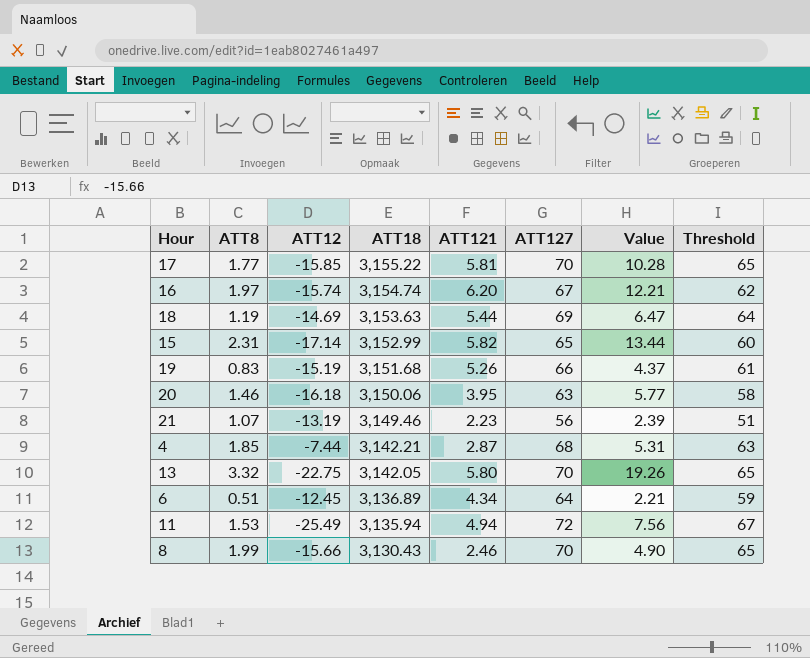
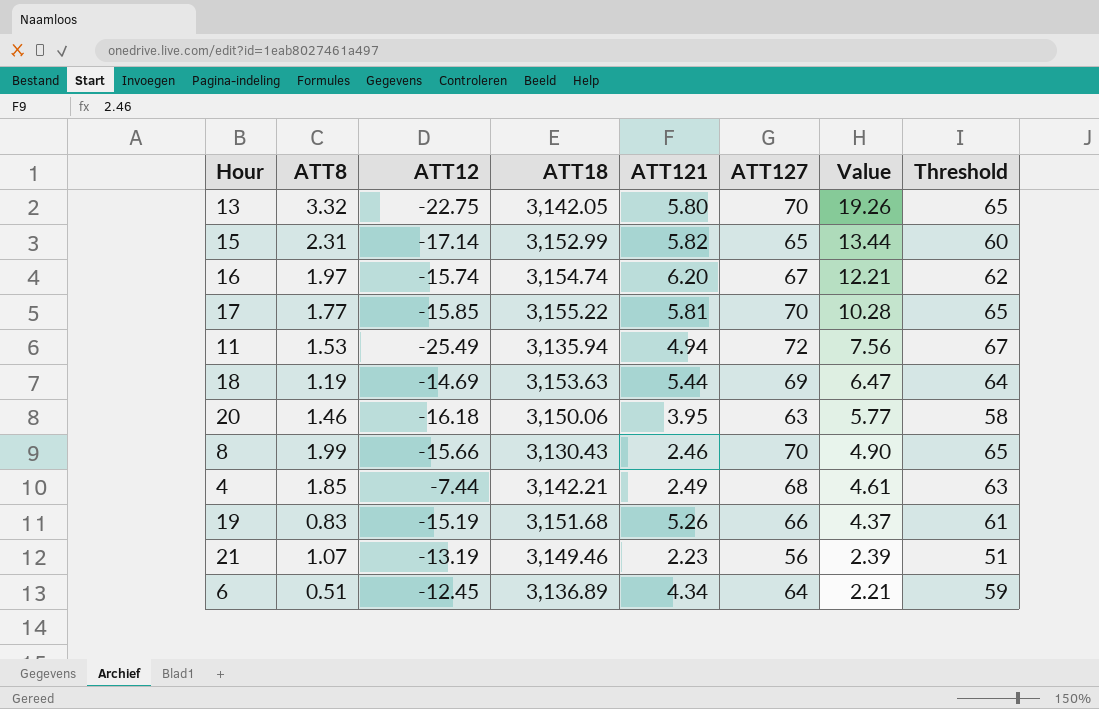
row order: ATT18 descending -> Value descending
4 | ATT121: 2.87 -> 2.49
4 | Value: 5.31 -> 4.61

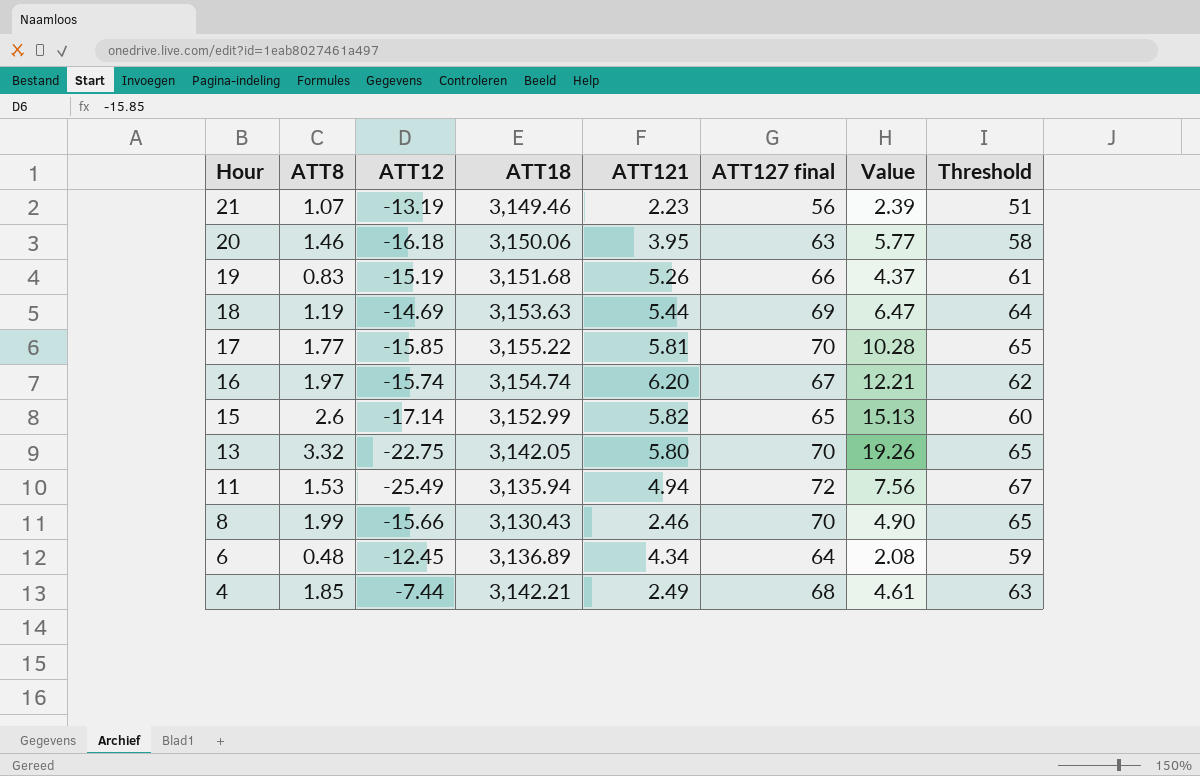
row order: Value descending -> Hour descending
column name: ATT127 -> ATT127 final
15 | ATT8: 2.31 -> 2.6
15 | Value: 13.44 -> 15.13
6 | ATT8: 0.51 -> 0.48
6 | Value: 2.21 -> 2.08

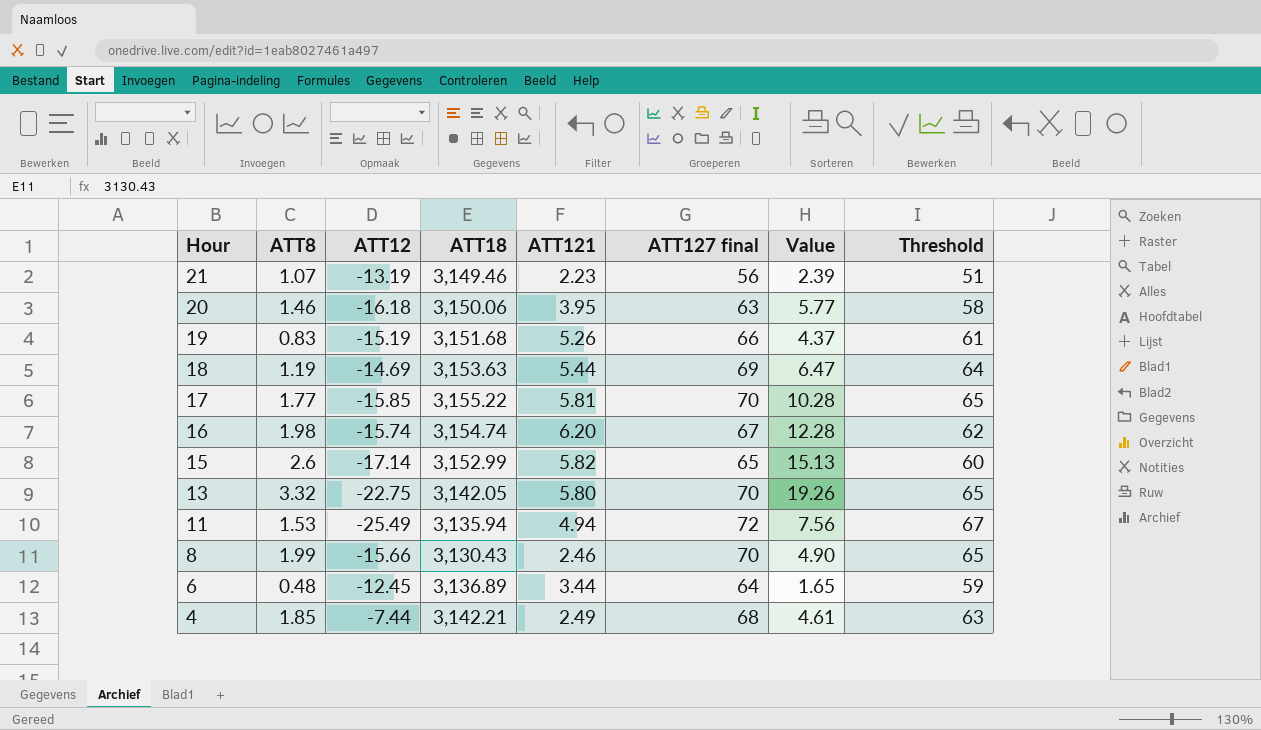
16 | ATT8: 1.97 -> 1.98
16 | Value: 12.21 -> 12.28
6 | ATT121: 4.34 -> 3.44
6 | Value: 2.08 -> 1.65

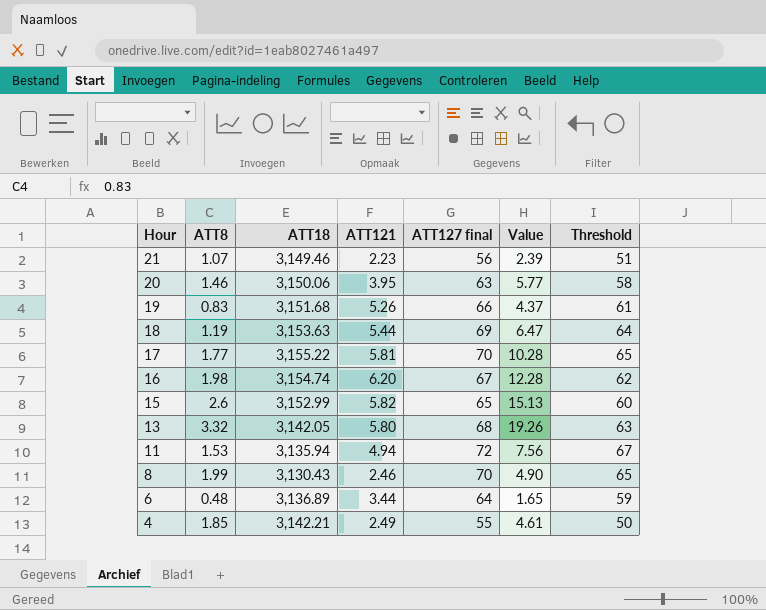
column ATT12 | position: 3 -> none
13 | ATT127 final: 70 -> 68
13 | Threshold: 65 -> 63
4 | ATT127 final: 68 -> 55
4 | Threshold: 63 -> 50

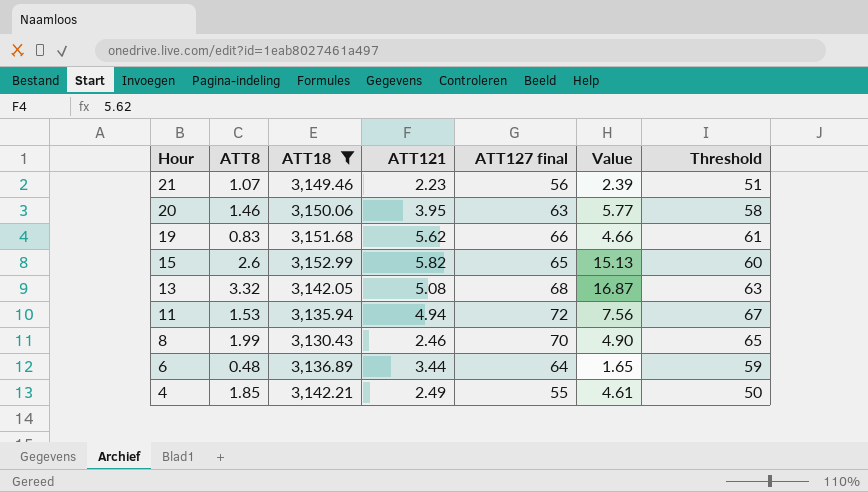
filter: none -> ATT18 <= 3,152.99
19 | ATT121: 5.26 -> 5.62
19 | Value: 4.37 -> 4.66
13 | ATT121: 5.80 -> 5.08
13 | Value: 19.26 -> 16.87

